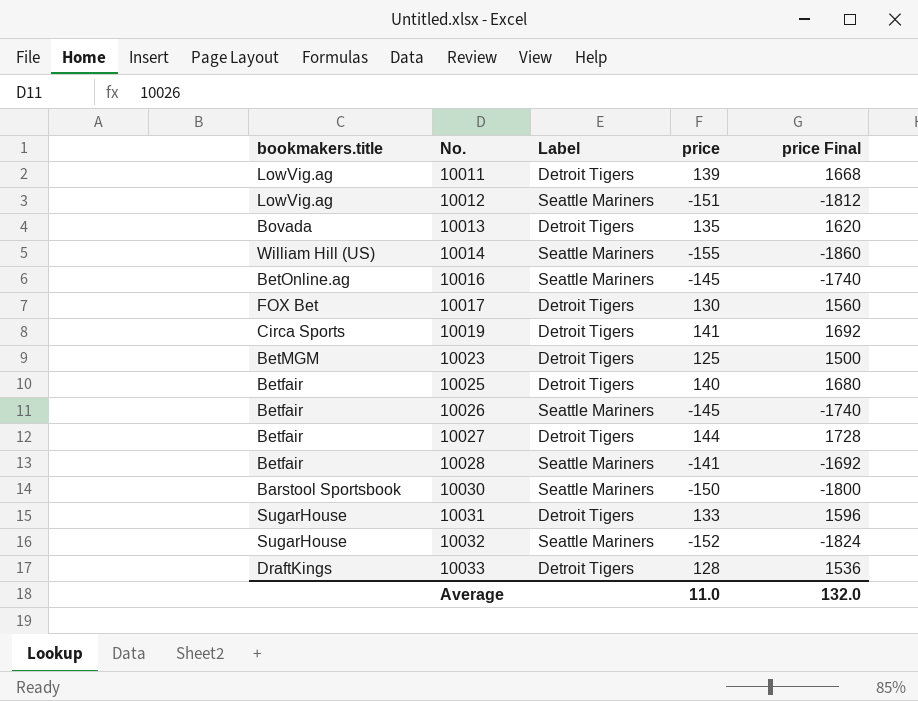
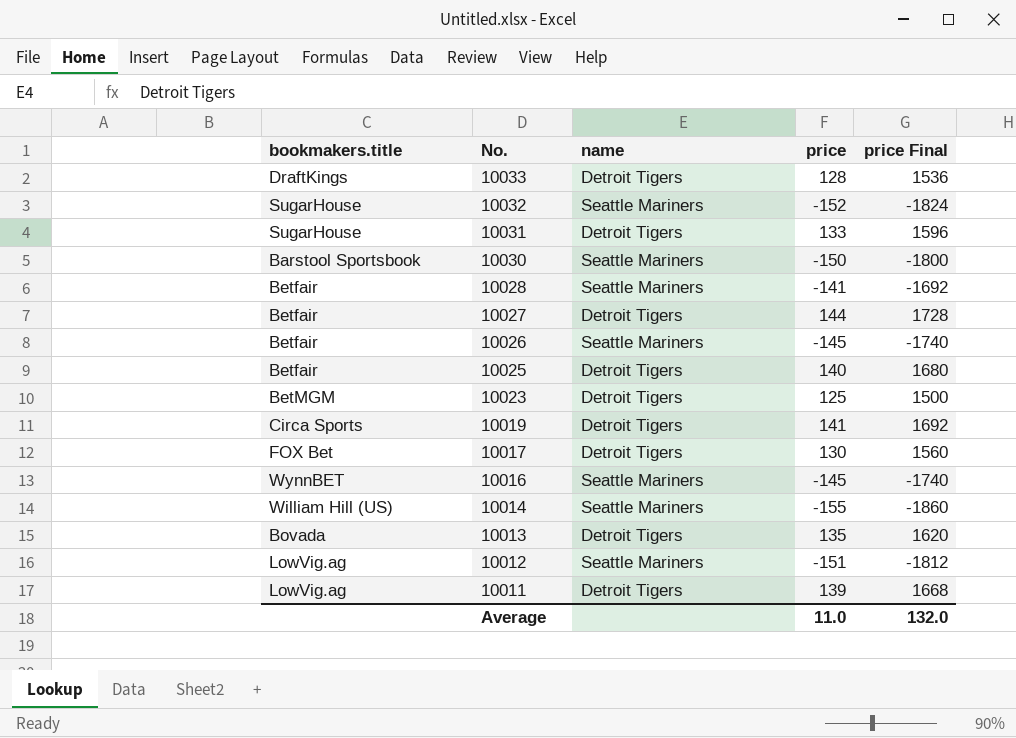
row order: No. ascending -> No. descending
column name: Label -> name
10016 | bookmakers.title: BetOnline.ag -> WynnBET

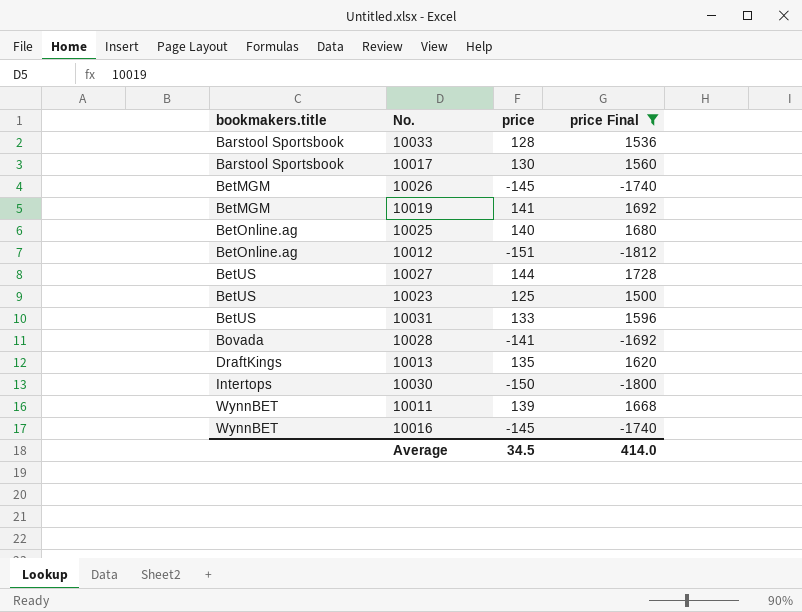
filter: none -> price Final >= -1812
row order: No. descending -> bookmakers.title ascending
column name | position: 3 -> none
10033 | bookmakers.title: DraftKings -> Barstool Sportsbook
10017 | bookmakers.title: FOX Bet -> Barstool Sportsbook
10026 | bookmakers.title: Betfair -> BetMGM
10019 | bookmakers.title: Circa Sports -> BetMGM
10025 | bookmakers.title: Betfair -> BetOnline.ag
10012 | bookmakers.title: LowVig.ag -> BetOnline.ag
10027 | bookmakers.title: Betfair -> BetUS
10023 | bookmakers.title: BetMGM -> BetUS
10031 | bookmakers.title: SugarHouse -> BetUS
10028 | bookmakers.title: Betfair -> Bovada
10013 | bookmakers.title: Bovada -> DraftKings
10030 | bookmakers.title: Barstool Sportsbook -> Intertops
10011 | bookmakers.title: LowVig.ag -> WynnBET
Average | price: 11.0 -> 34.5
Average | price Final: 132.0 -> 414.0

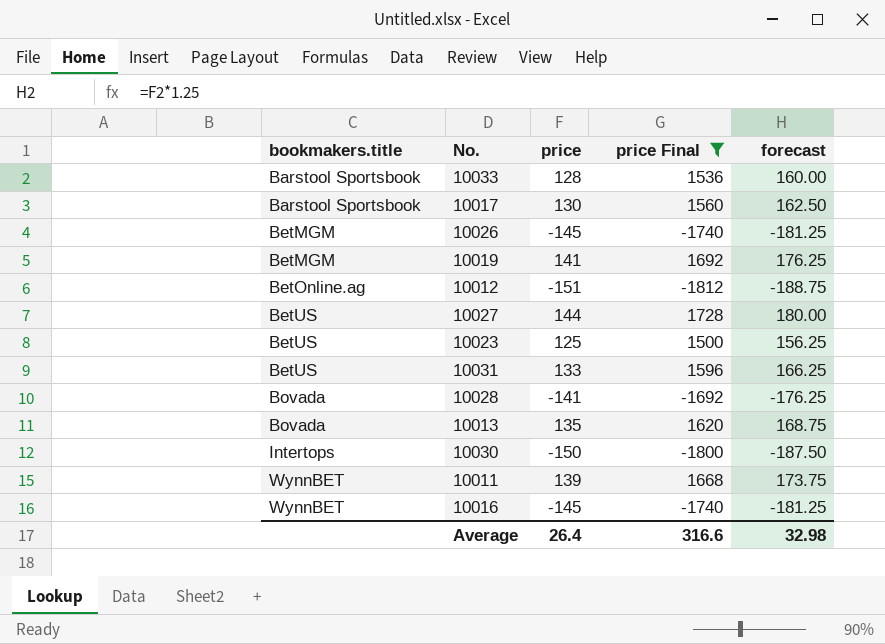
column forecast | formula: none -> [price] * 1.25
row 10025: BetOnline.ag | 140 | 1680 -> none
10013 | bookmakers.title: DraftKings -> Bovada
Average | price: 34.5 -> 26.4
Average | price Final: 414.0 -> 316.6

